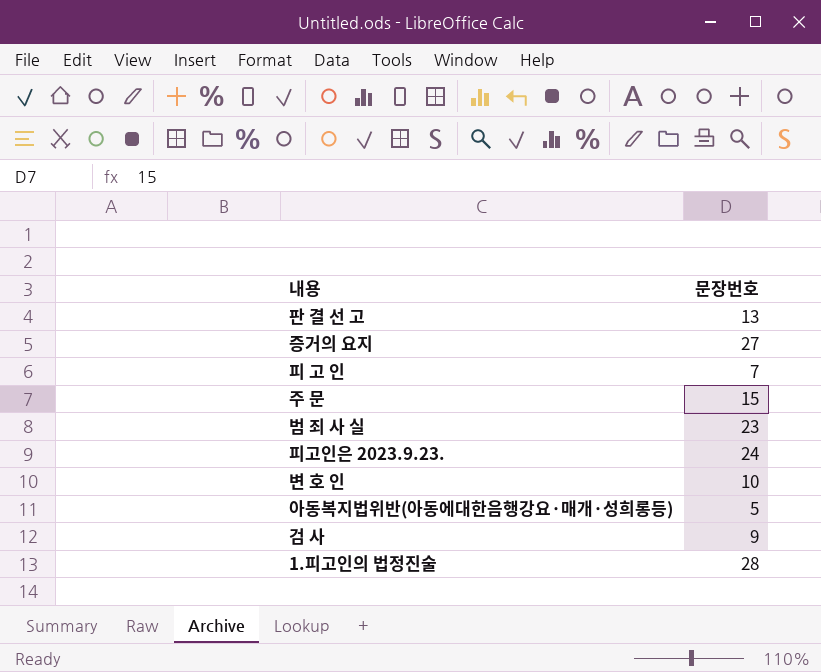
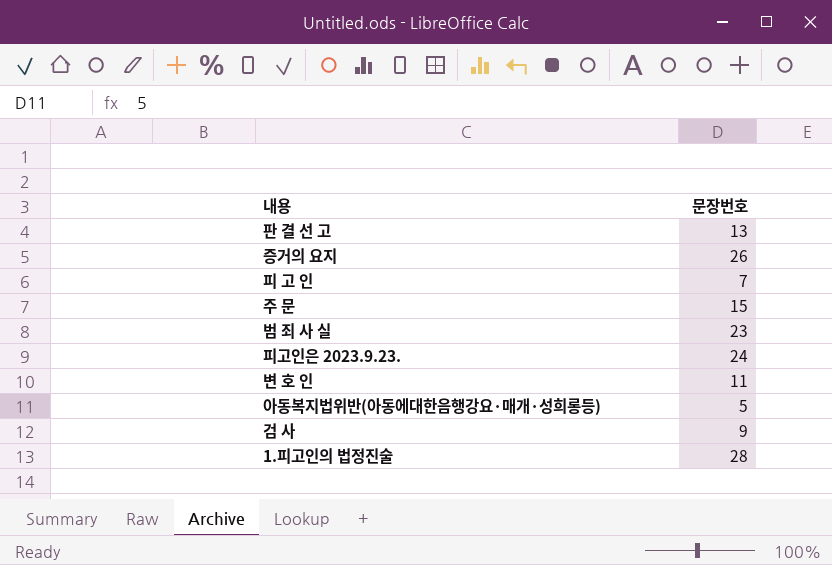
증거의 요지 | 문장번호: 27 -> 26
변 호 인 | 문장번호: 10 -> 11

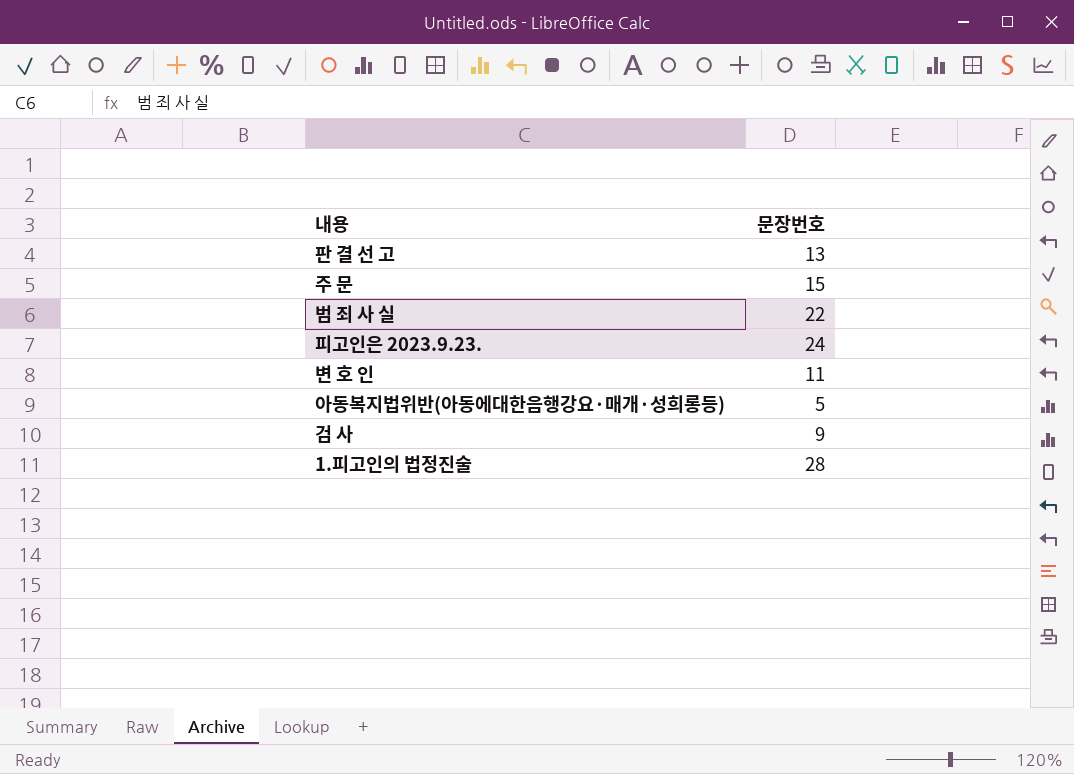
row 증거의 요지: 26 -> none
row 피 고 인: 7 -> none
범 죄 사 실 | 문장번호: 23 -> 22

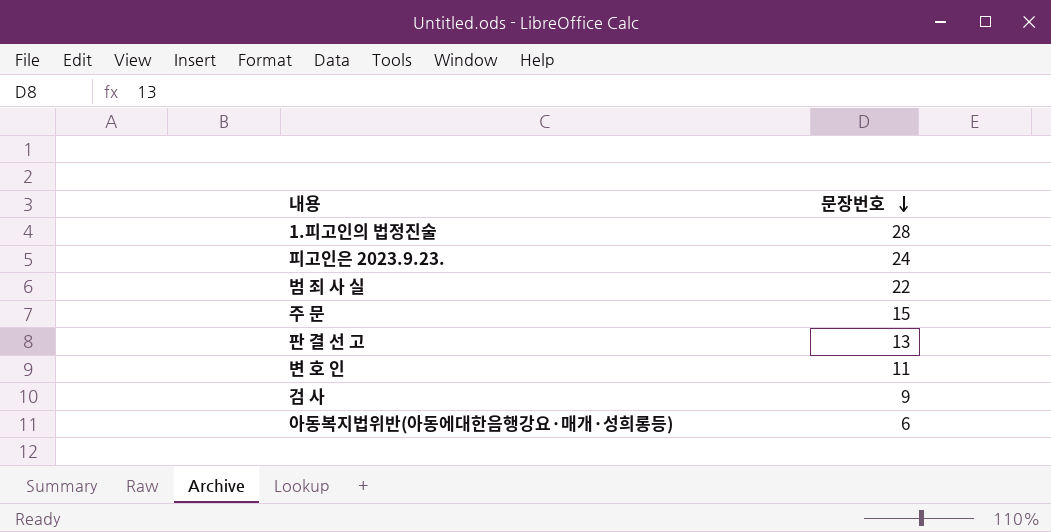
row order: none -> 문장번호 descending
아동복지법위반(아동에대한음행강요·매개·성희롱등) | 문장번호: 5 -> 6

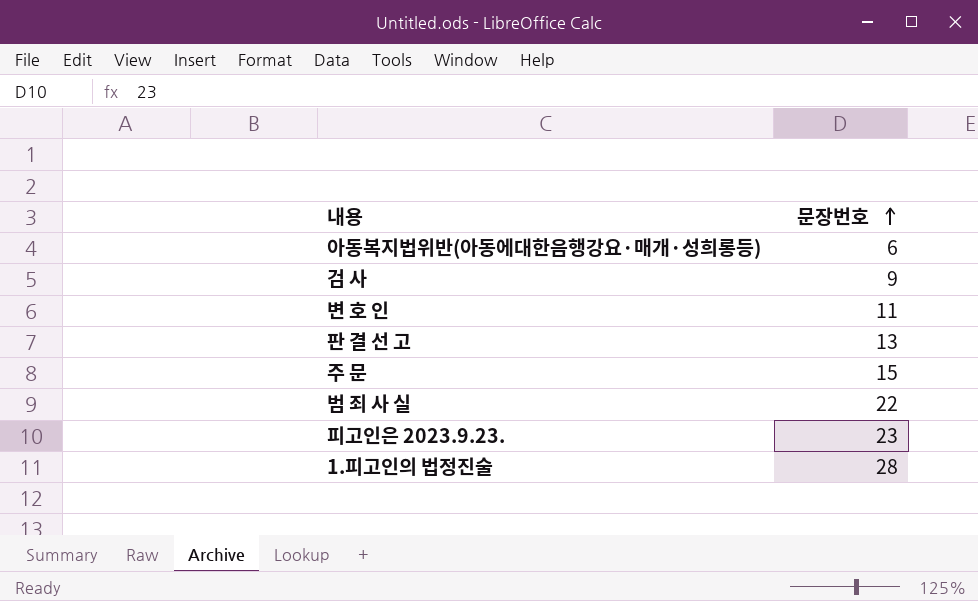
row order: 문장번호 descending -> 문장번호 ascending
피고인은 2023.9.23. | 문장번호: 24 -> 23

